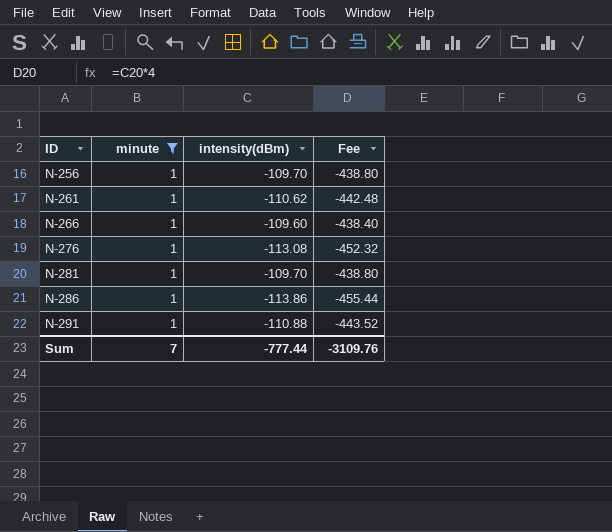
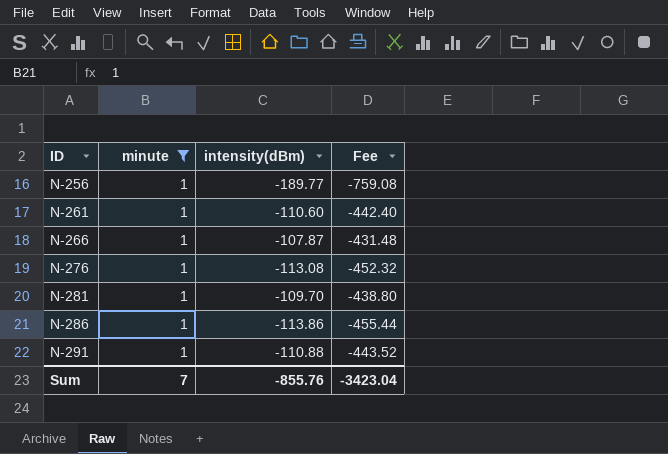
N-256 | intensity(dBm): -109.70 -> -189.77
N-256 | Fee: -438.80 -> -759.08
N-261 | intensity(dBm): -110.62 -> -110.60
N-261 | Fee: -442.48 -> -442.40
N-266 | intensity(dBm): -109.60 -> -107.87
N-266 | Fee: -438.40 -> -431.48
Sum | intensity(dBm): -777.44 -> -855.76
Sum | Fee: -3109.76 -> -3423.04

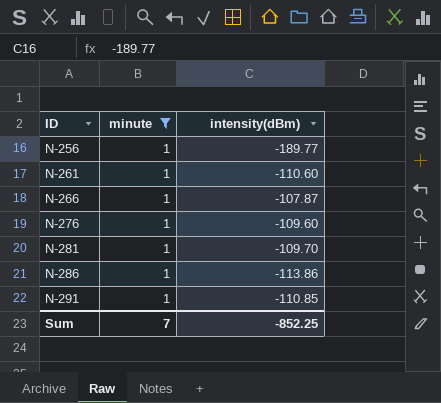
column Fee | formula: [intensity(dBm)] * 4 -> none
N-276 | intensity(dBm): -113.08 -> -109.60
N-291 | intensity(dBm): -110.88 -> -110.85
Sum | intensity(dBm): -855.76 -> -852.25

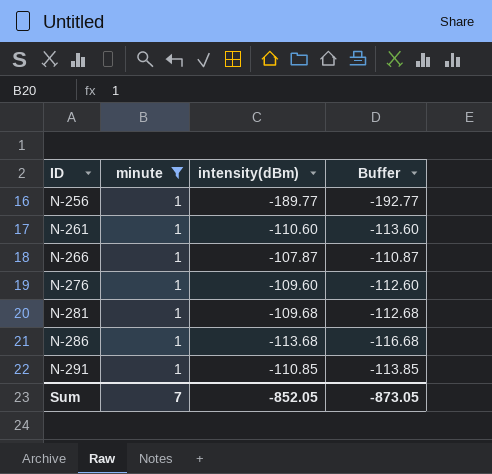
column Buffer | formula: none -> [intensity(dBm)] - 3
N-281 | intensity(dBm): -109.70 -> -109.68
N-286 | intensity(dBm): -113.86 -> -113.68
Sum | intensity(dBm): -852.25 -> -852.05

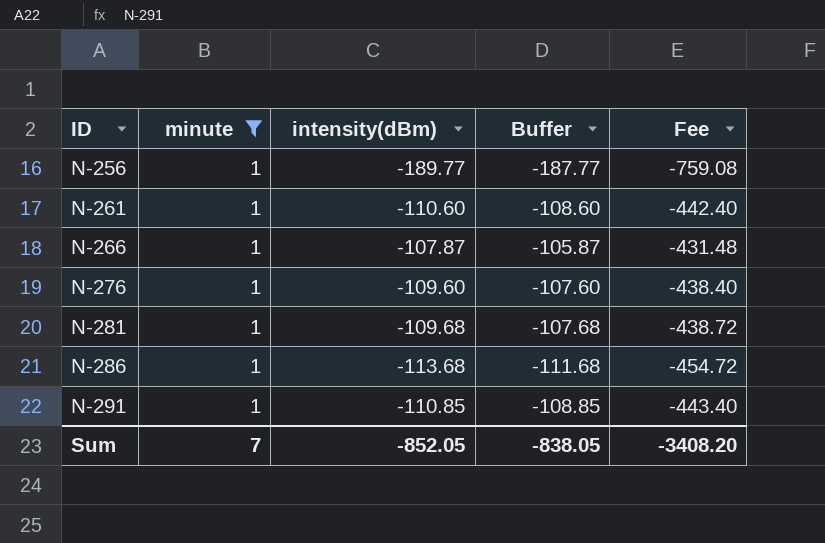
column Buffer | formula: [intensity(dBm)] - 3 -> [intensity(dBm)] + 2
column Fee | formula: none -> [intensity(dBm)] * 4
Sum | Buffer: -873.05 -> -838.05

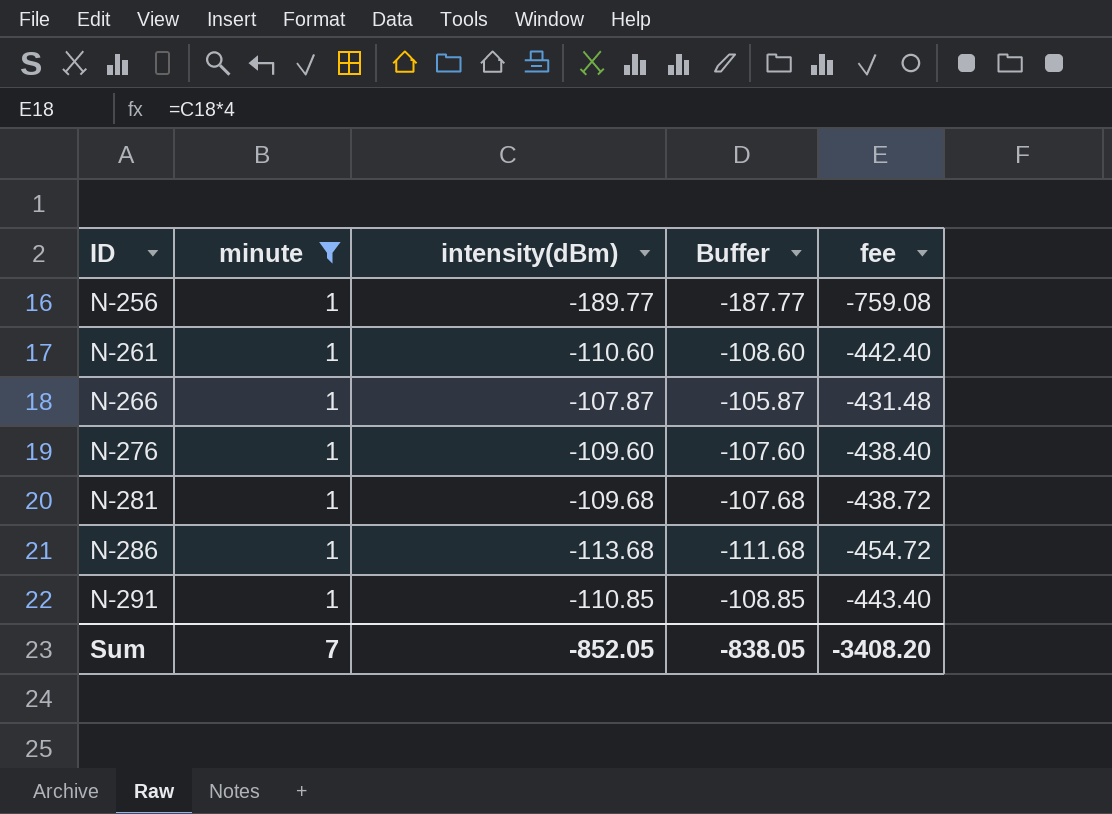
column name: Fee -> fee

